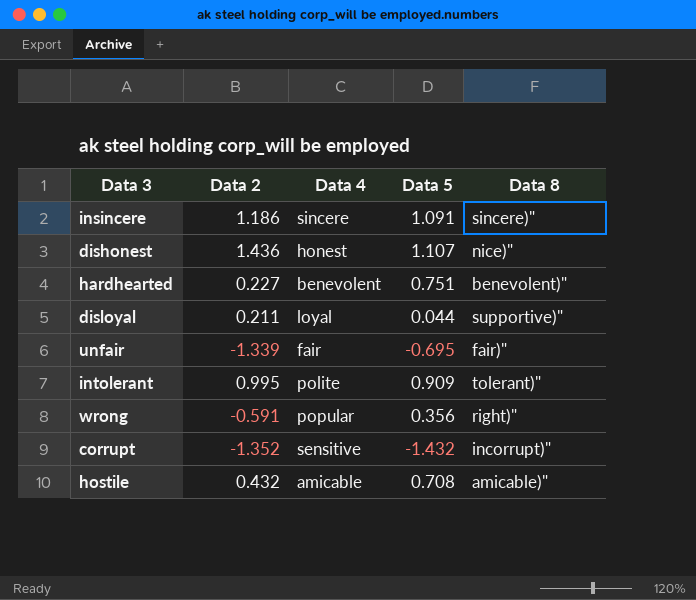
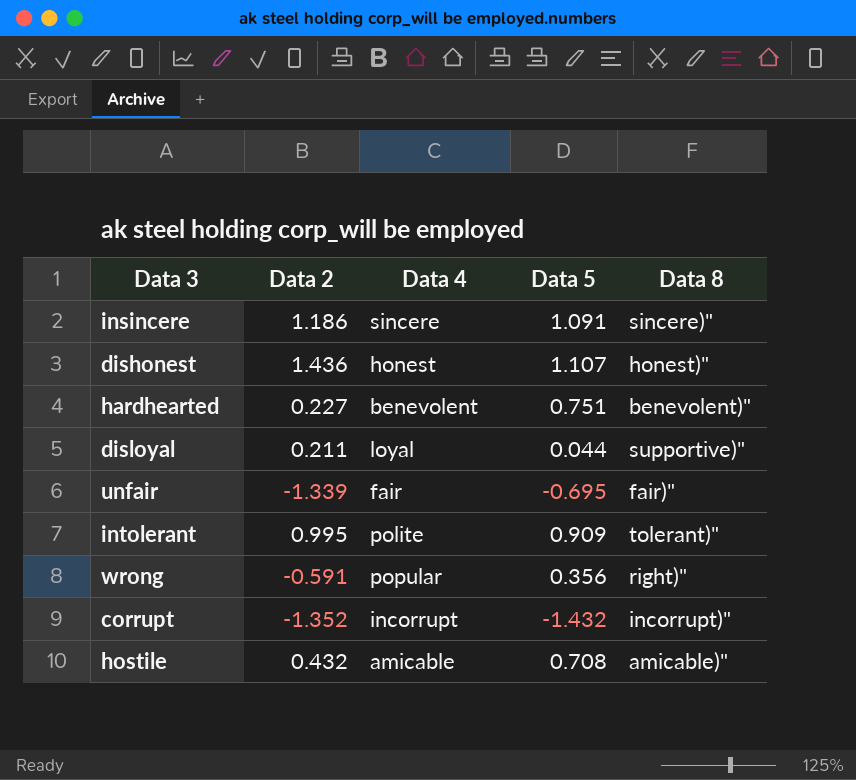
dishonest | Data 8: nice)" -> honest)"
corrupt | Data 4: sensitive -> incorrupt

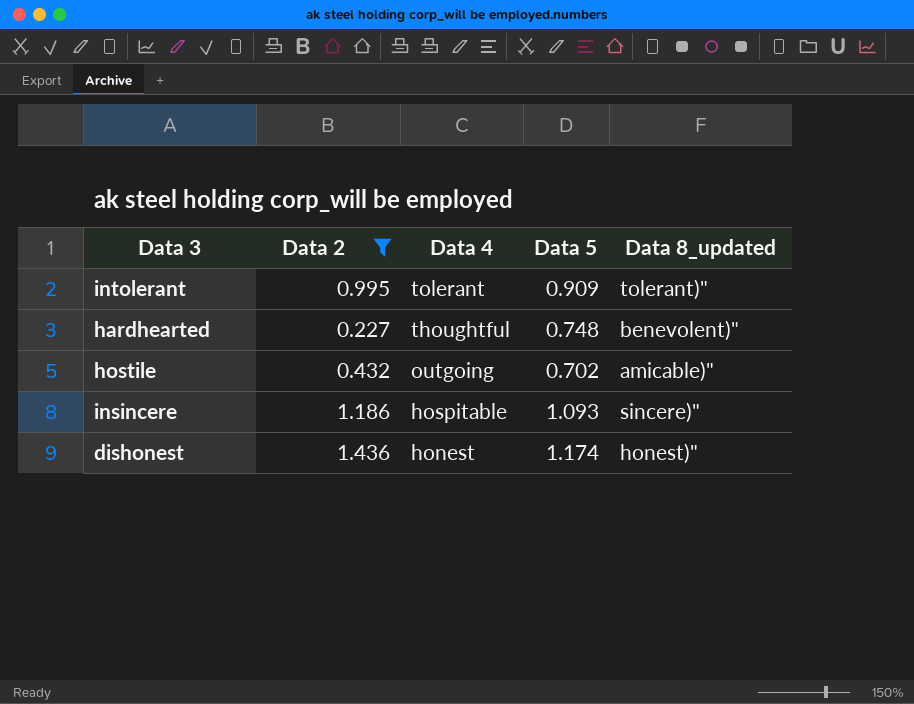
filter: none -> Data 2 >= 0.227
row order: none -> Data 4 descending
column name: Data 8 -> Data 8_updated
intolerant | Data 4: polite -> tolerant
hardhearted | Data 4: benevolent -> thoughtful
hardhearted | Data 5: 0.751 -> 0.748
hostile | Data 4: amicable -> outgoing
hostile | Data 5: 0.708 -> 0.702
insincere | Data 4: sincere -> hospitable
insincere | Data 5: 1.091 -> 1.093
dishonest | Data 5: 1.107 -> 1.174

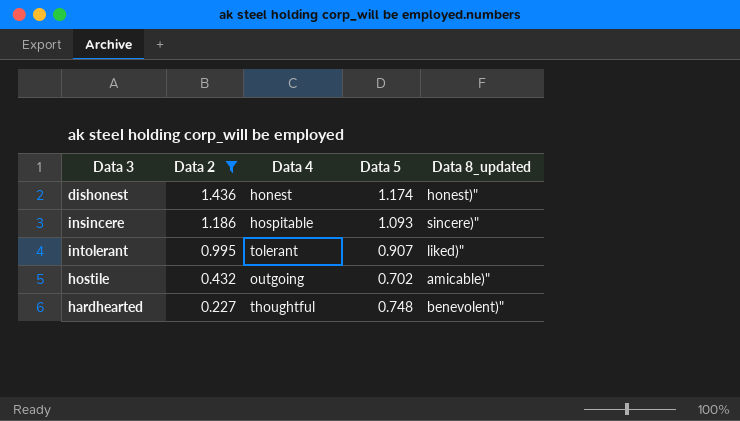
row order: Data 4 descending -> Data 2 descending
intolerant | Data 5: 0.909 -> 0.907
intolerant | Data 8_updated: tolerant)" -> liked)"

